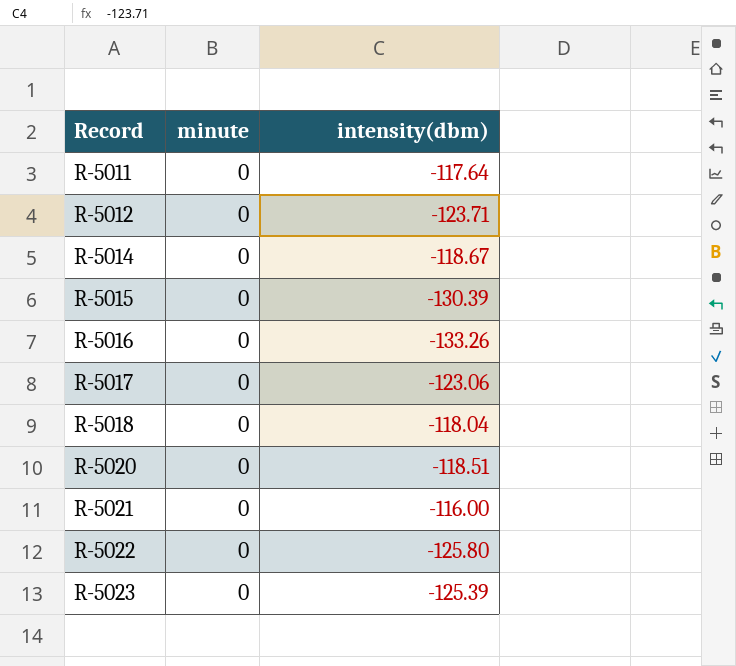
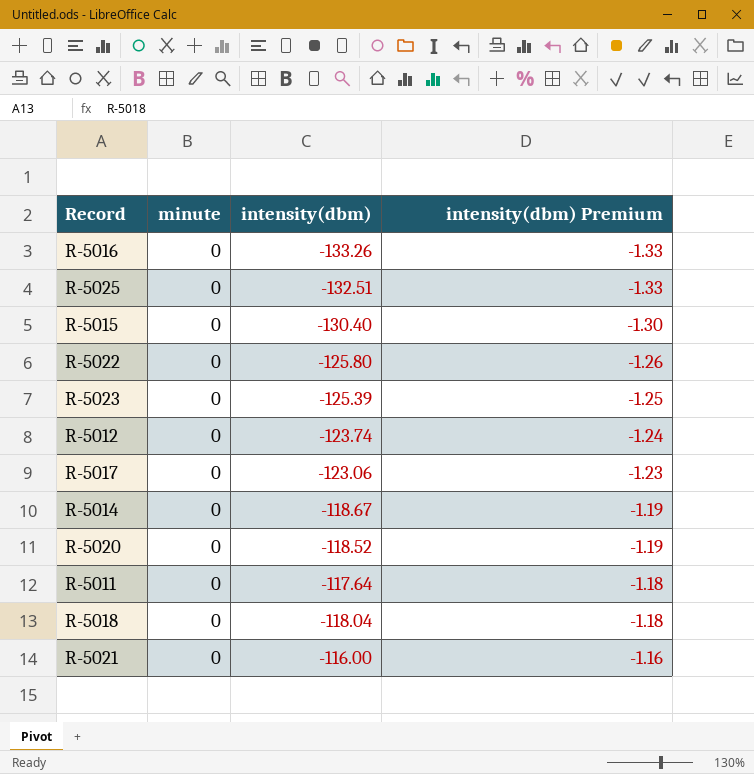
row order: Record ascending -> intensity(dbm) Premium ascending
column intensity(dbm) Premium | formula: none -> [intensity(dbm)] * 0.01
row R-5025: none -> 0 | -132.51 | -1.33
R-5015 | intensity(dbm): -130.39 -> -130.40
R-5012 | intensity(dbm): -123.71 -> -123.74
R-5020 | intensity(dbm): -118.51 -> -118.52

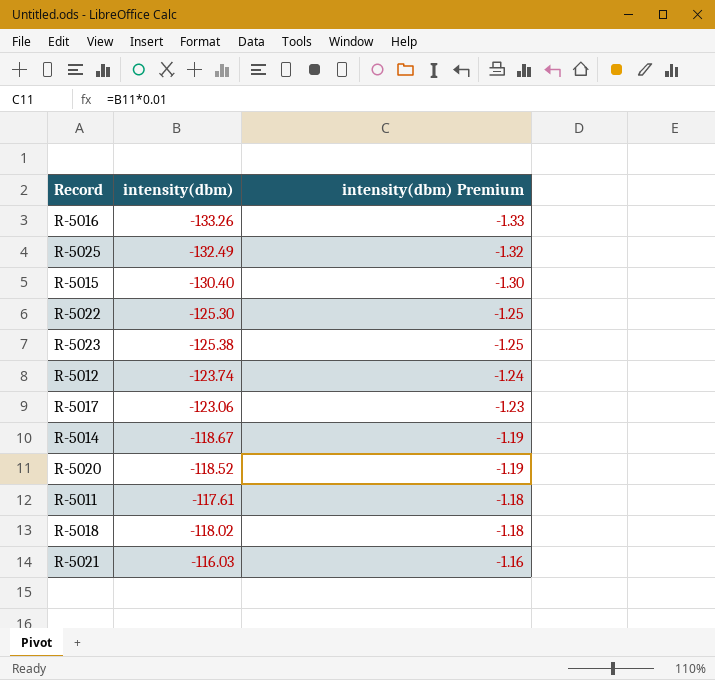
column minute | position: 2 -> none
R-5025 | intensity(dbm): -132.51 -> -132.49
R-5025 | intensity(dbm) Premium: -1.33 -> -1.32
R-5022 | intensity(dbm): -125.80 -> -125.30
R-5022 | intensity(dbm) Premium: -1.26 -> -1.25
R-5023 | intensity(dbm): -125.39 -> -125.38
R-5011 | intensity(dbm): -117.64 -> -117.61
R-5018 | intensity(dbm): -118.04 -> -118.02
R-5021 | intensity(dbm): -116.00 -> -116.03

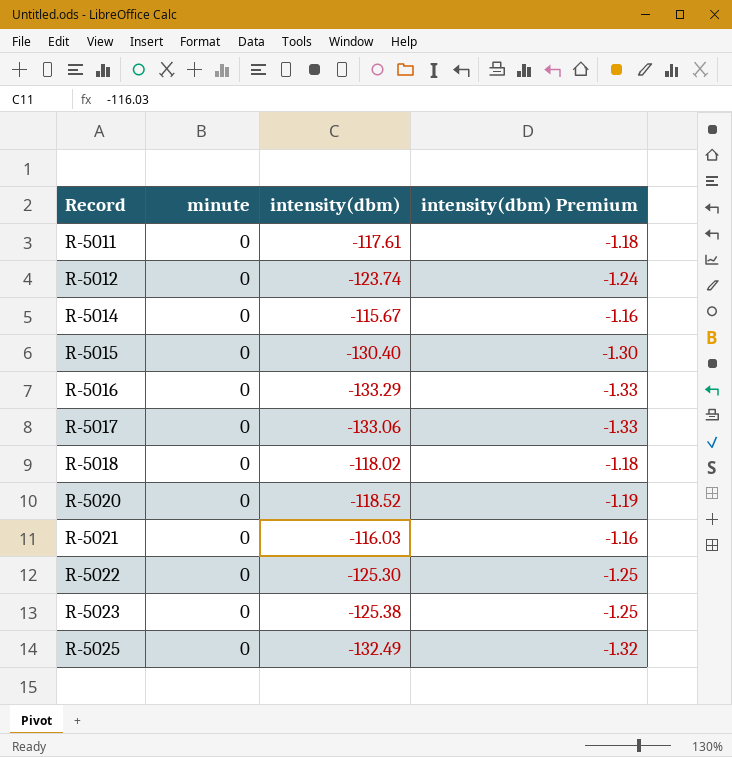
row order: intensity(dbm) Premium ascending -> Record ascending
column minute | position: none -> 2
R-5014 | intensity(dbm): -118.67 -> -115.67
R-5014 | intensity(dbm) Premium: -1.19 -> -1.16
R-5016 | intensity(dbm): -133.26 -> -133.29
R-5017 | intensity(dbm): -123.06 -> -133.06
R-5017 | intensity(dbm) Premium: -1.23 -> -1.33

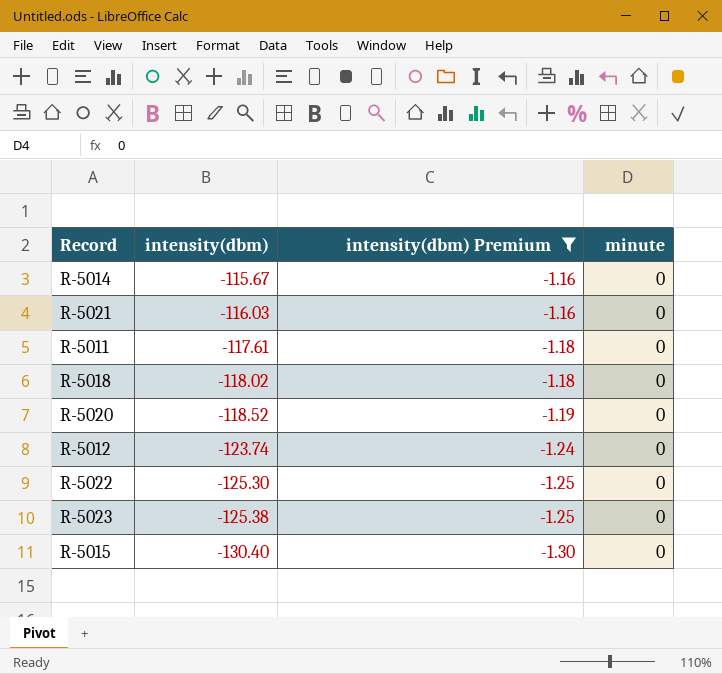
filter: none -> intensity(dbm) Premium >= -1.30
row order: Record ascending -> intensity(dbm) descending
column minute | position: 2 -> 4

